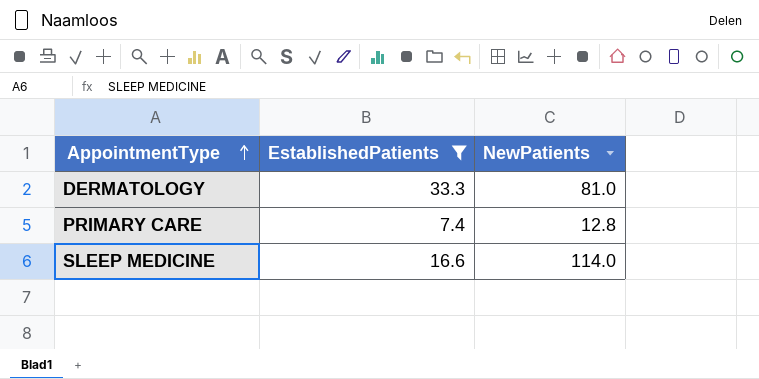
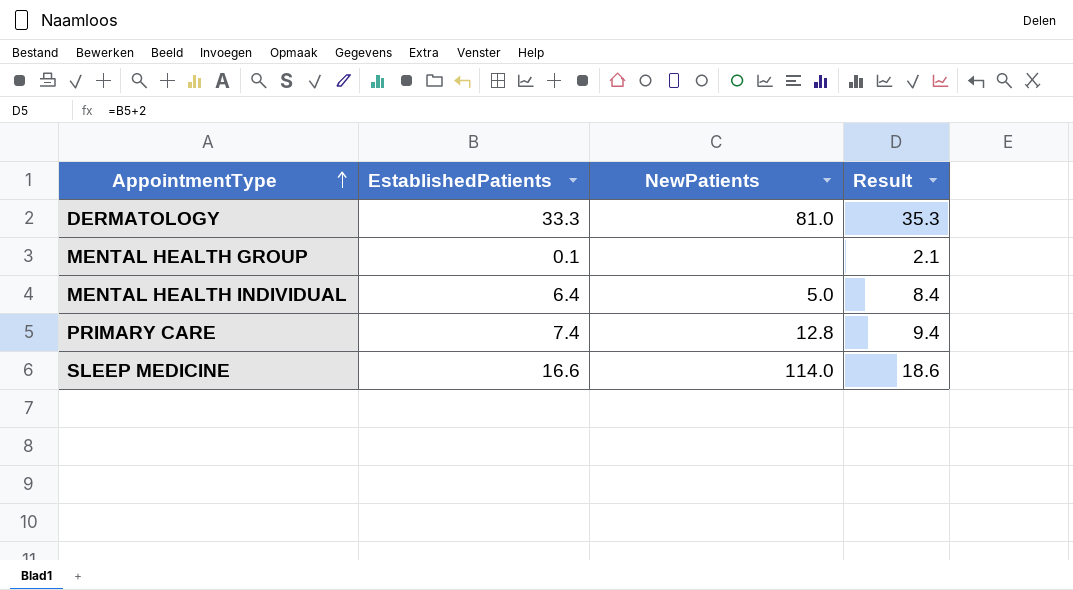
filter: EstablishedPatients >= 7.4 -> none
column Result | formula: none -> [EstablishedPatients] + 2

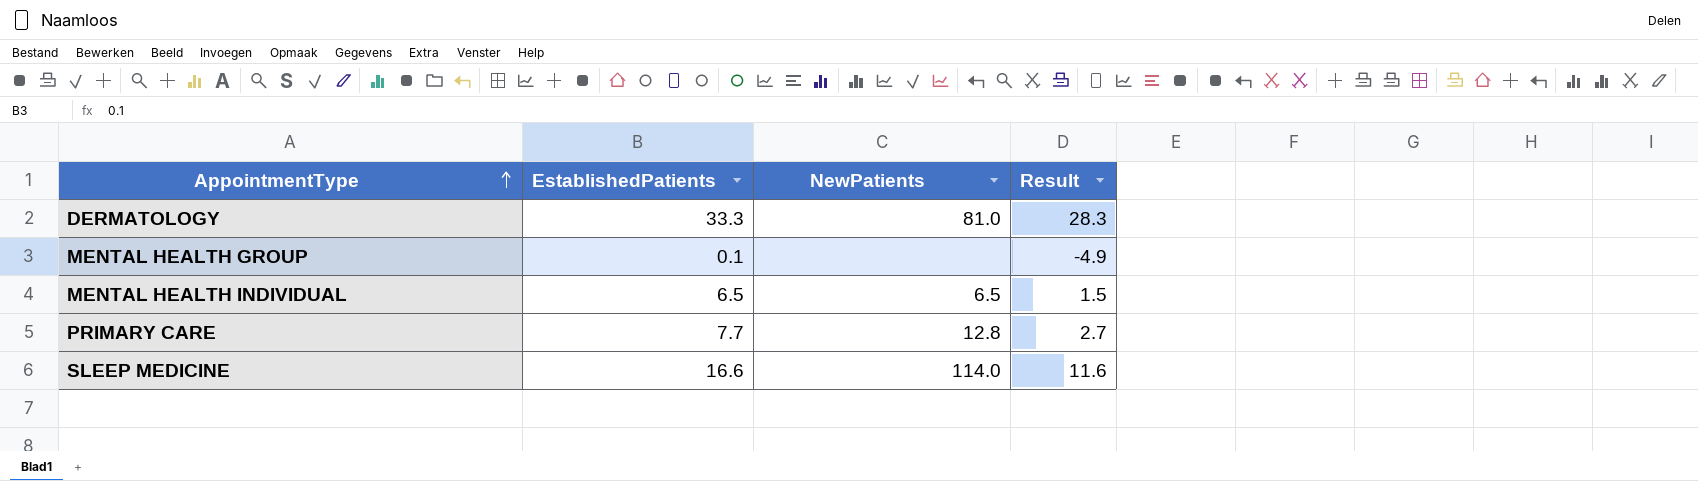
column Result | formula: [EstablishedPatients] + 2 -> [EstablishedPatients] - 5
MENTAL HEALTH INDIVIDUAL | EstablishedPatients: 6.4 -> 6.5
MENTAL HEALTH INDIVIDUAL | NewPatients: 5.0 -> 6.5
PRIMARY CARE | EstablishedPatients: 7.4 -> 7.7

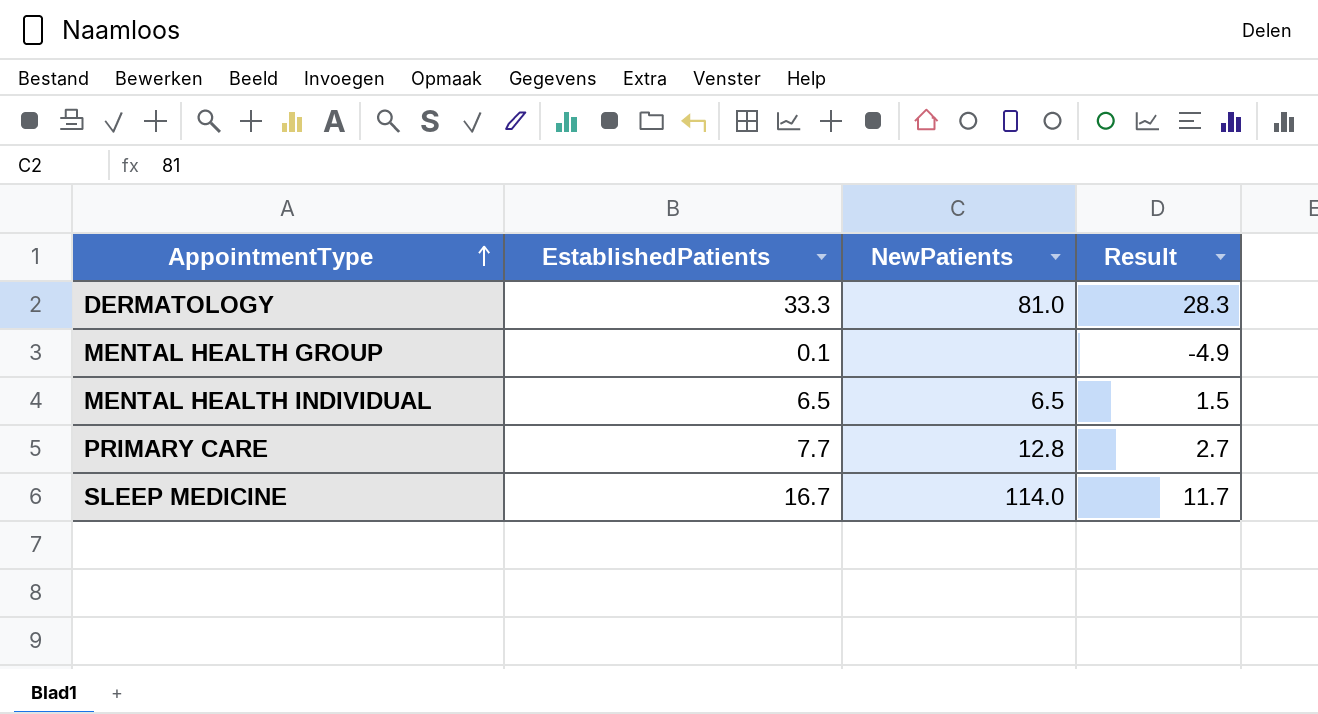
SLEEP MEDICINE | EstablishedPatients: 16.6 -> 16.7
SLEEP MEDICINE | Result: 11.6 -> 11.7

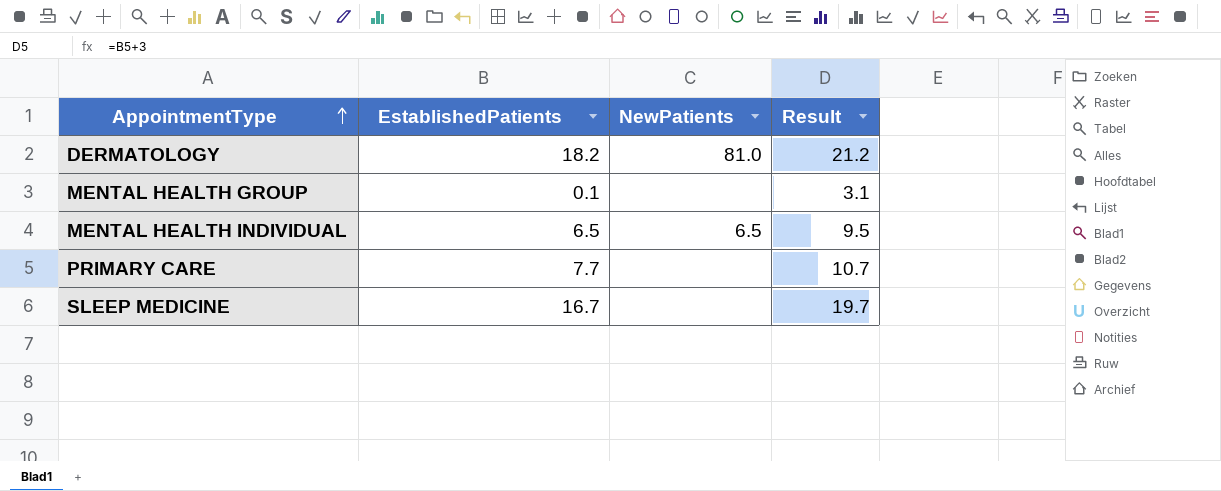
column Result | formula: [EstablishedPatients] - 5 -> [EstablishedPatients] + 3
DERMATOLOGY | EstablishedPatients: 33.3 -> 18.2
PRIMARY CARE | NewPatients: 12.8 -> none
SLEEP MEDICINE | NewPatients: 114.0 -> none

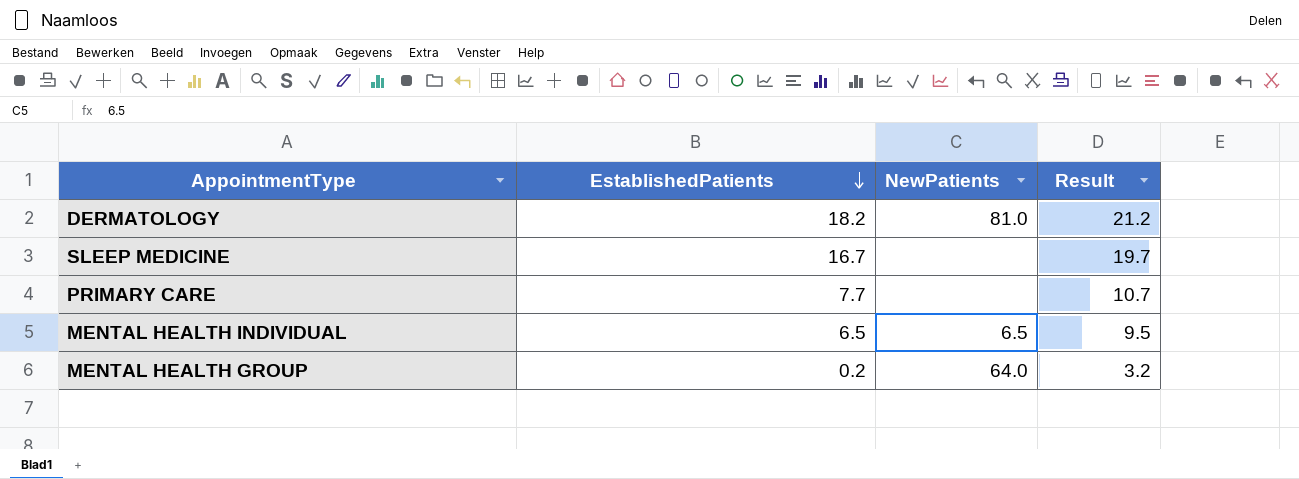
row order: AppointmentType ascending -> EstablishedPatients descending
MENTAL HEALTH GROUP | EstablishedPatients: 0.1 -> 0.2
MENTAL HEALTH GROUP | NewPatients: none -> 64.0
MENTAL HEALTH GROUP | Result: 3.1 -> 3.2

